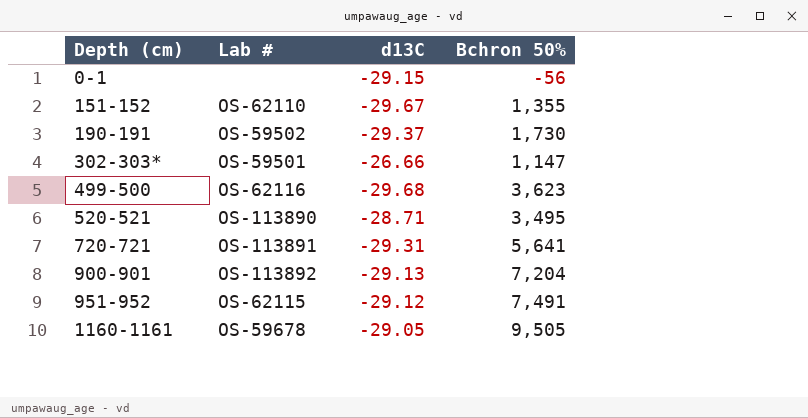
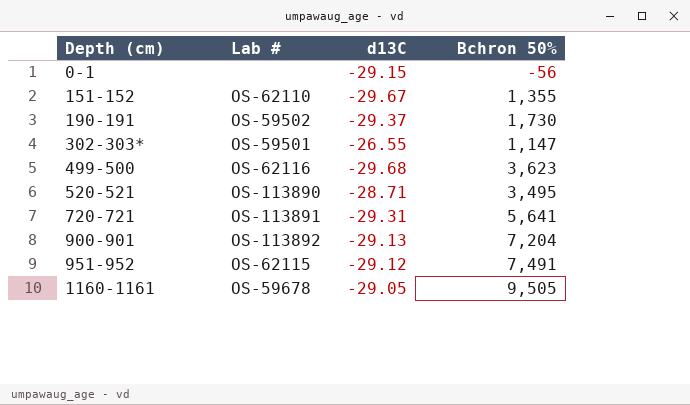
302-303* | d13C: -26.66 -> -26.55

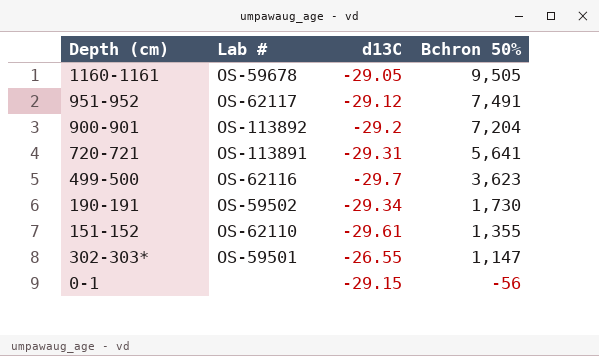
row order: Depth (cm) ascending -> Bchron 50% descending
row 520-521: OS-113890 | -28.71 | 3,495 -> none
951-952 | Lab #: OS-62115 -> OS-62117
900-901 | d13C: -29.13 -> -29.2
499-500 | d13C: -29.68 -> -29.7
190-191 | d13C: -29.37 -> -29.34
151-152 | d13C: -29.67 -> -29.61

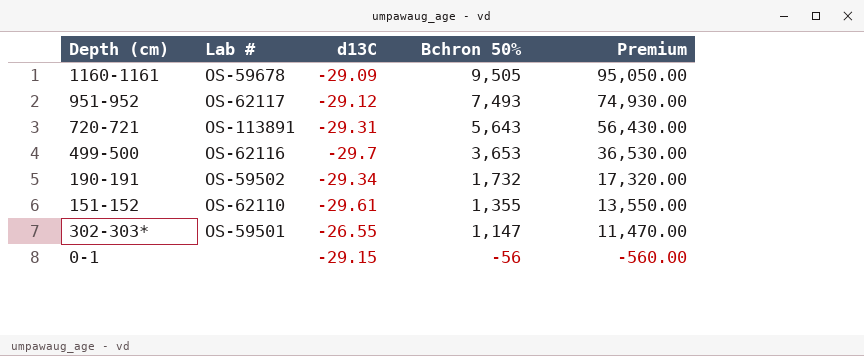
column Premium | formula: none -> [Bchron 50%] * 10
row 900-901: OS-113892 | -29.2 | 7,204 -> none
1160-1161 | d13C: -29.05 -> -29.09
951-952 | Bchron 50%: 7,491 -> 7,493
720-721 | Bchron 50%: 5,641 -> 5,643
499-500 | Bchron 50%: 3,623 -> 3,653
190-191 | Bchron 50%: 1,730 -> 1,732

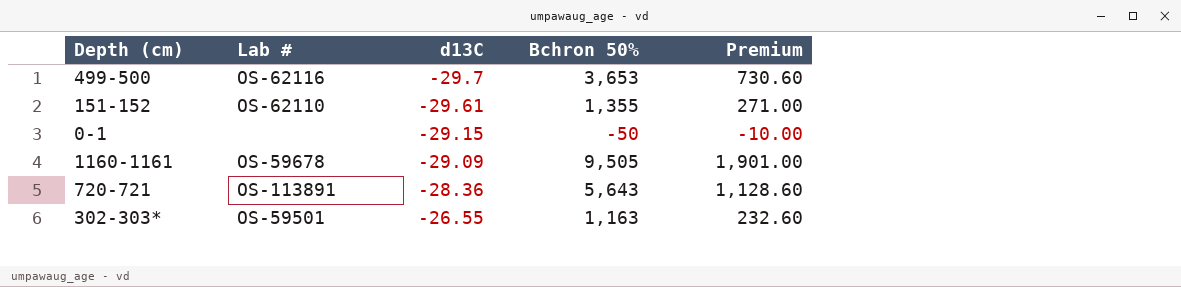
row order: Bchron 50% descending -> d13C ascending
column Premium | formula: [Bchron 50%] * 10 -> [Bchron 50%] * 0.2
row 951-952: OS-62117 | -29.12 | 7,493 | 74,930.00 -> none
row 190-191: OS-59502 | -29.34 | 1,732 | 17,320.00 -> none
0-1 | Bchron 50%: -56 -> -50
720-721 | d13C: -29.31 -> -28.36
302-303* | Bchron 50%: 1,147 -> 1,163

